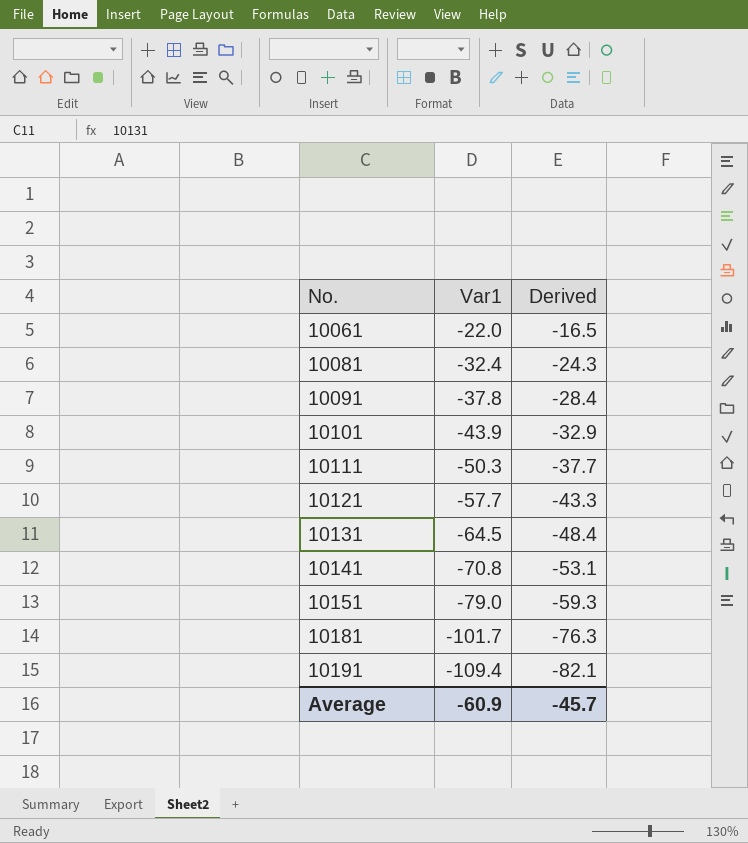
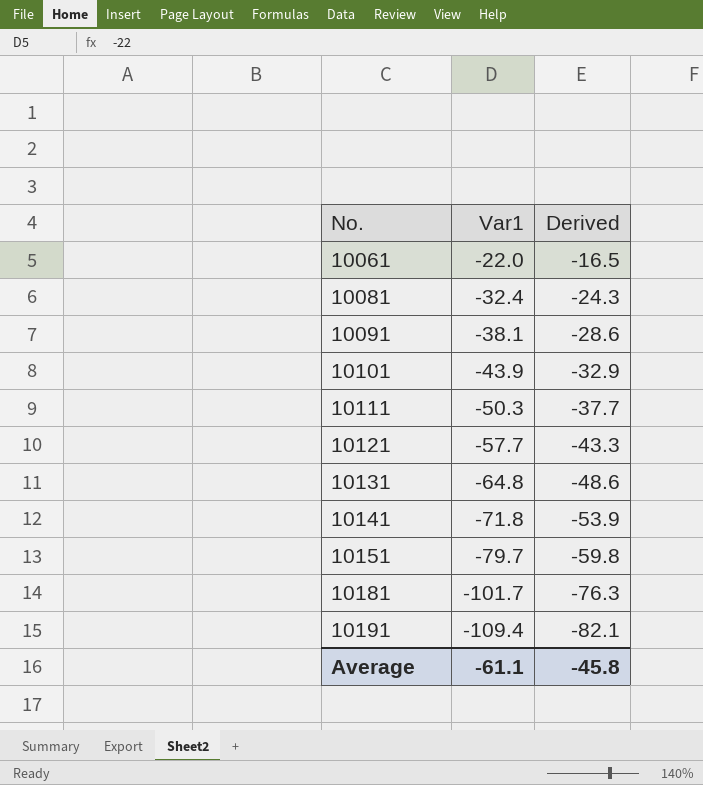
10091 | Var1: -37.8 -> -38.1
10091 | Derived: -28.4 -> -28.6
10131 | Var1: -64.5 -> -64.8
10131 | Derived: -48.4 -> -48.6
10141 | Var1: -70.8 -> -71.8
10141 | Derived: -53.1 -> -53.9
10151 | Var1: -79.0 -> -79.7
10151 | Derived: -59.3 -> -59.8
Average | Var1: -60.9 -> -61.1
Average | Derived: -45.7 -> -45.8

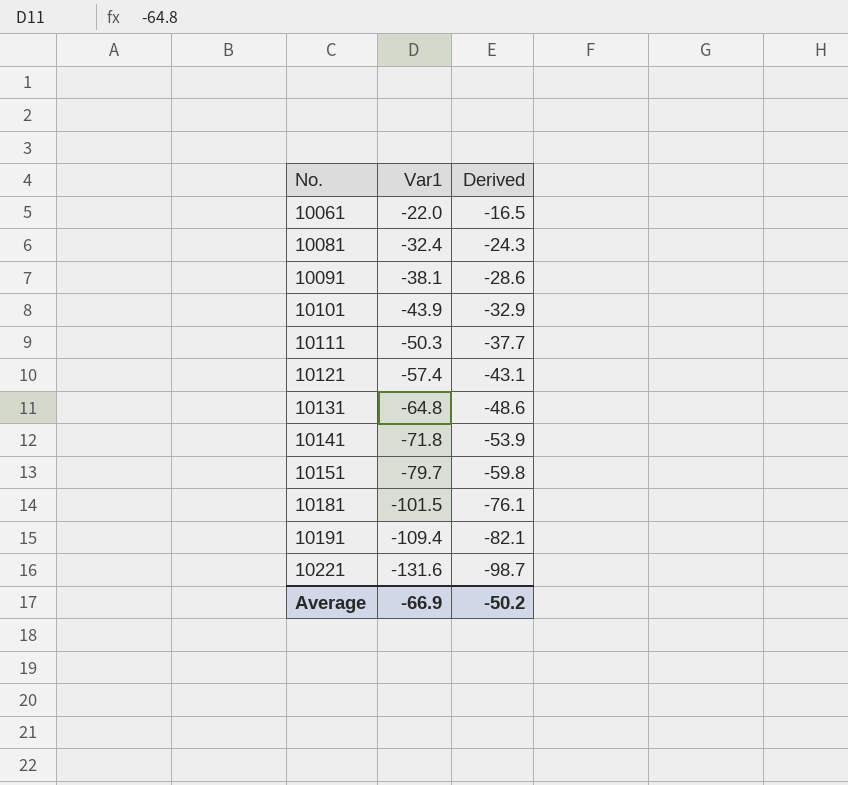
10121 | Var1: -57.7 -> -57.4
10121 | Derived: -43.3 -> -43.1
10181 | Var1: -101.7 -> -101.5
10181 | Derived: -76.3 -> -76.1
row 10221: none -> -131.6 | -98.7
Average | Var1: -61.1 -> -66.9
Average | Derived: -45.8 -> -50.2

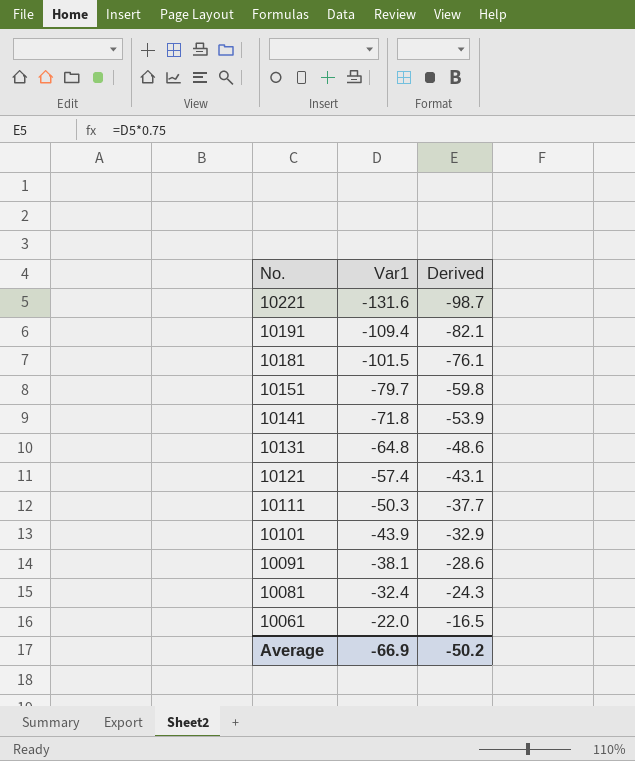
row order: No. ascending -> No. descending

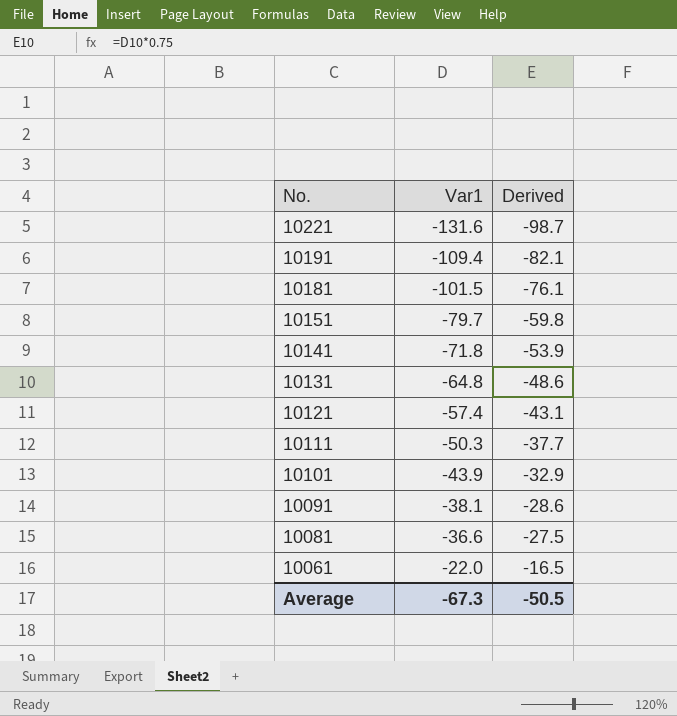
10081 | Var1: -32.4 -> -36.6
10081 | Derived: -24.3 -> -27.5
Average | Var1: -66.9 -> -67.3
Average | Derived: -50.2 -> -50.5

